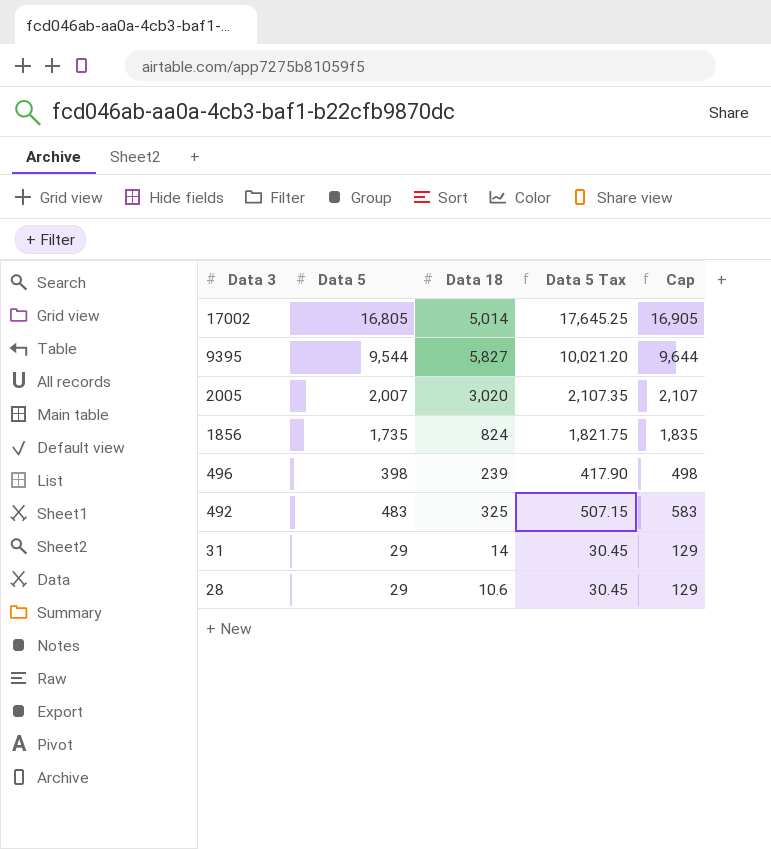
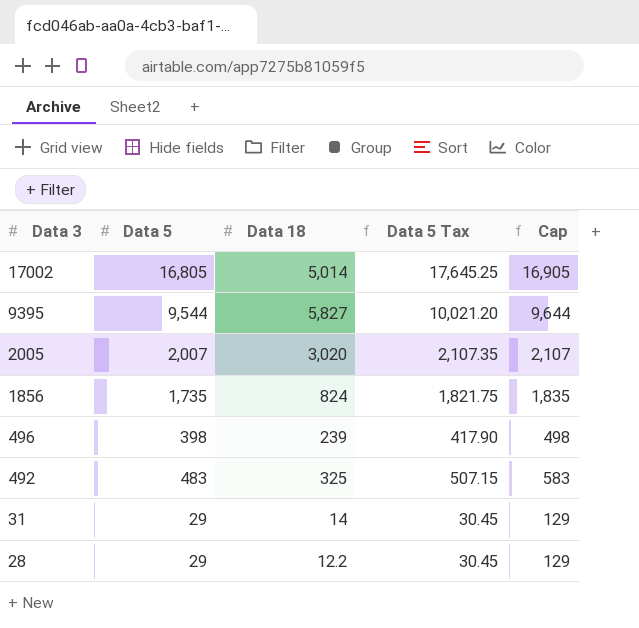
28 | Data 18: 10.6 -> 12.2

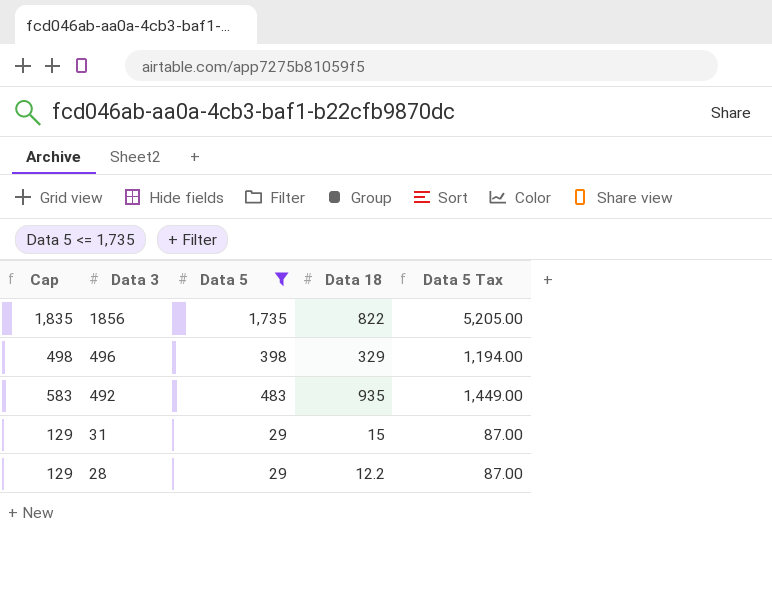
filter: none -> Data 5 <= 1,735
column Cap | position: 5 -> 1
column Data 5 Tax | formula: [Data 5] * 1.05 -> [Data 5] * 3
1856 | Data 18: 824 -> 822
496 | Data 18: 239 -> 329
492 | Data 18: 325 -> 935
31 | Data 18: 14 -> 15

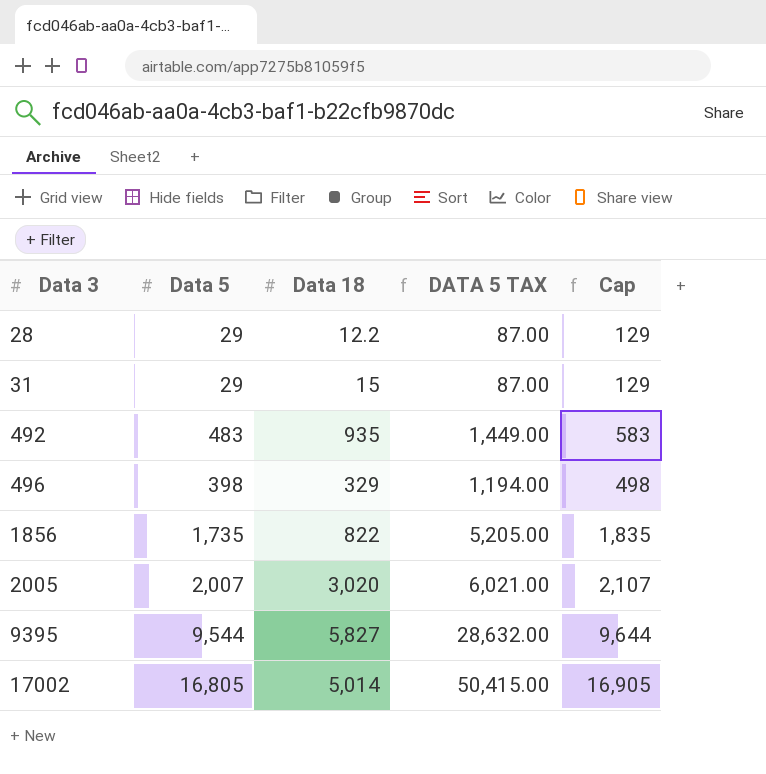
filter: Data 5 <= 1,735 -> none
row order: Data 3 descending -> Data 3 ascending
column name: Data 5 Tax -> DATA 5 TAX
column Cap | position: 1 -> 5

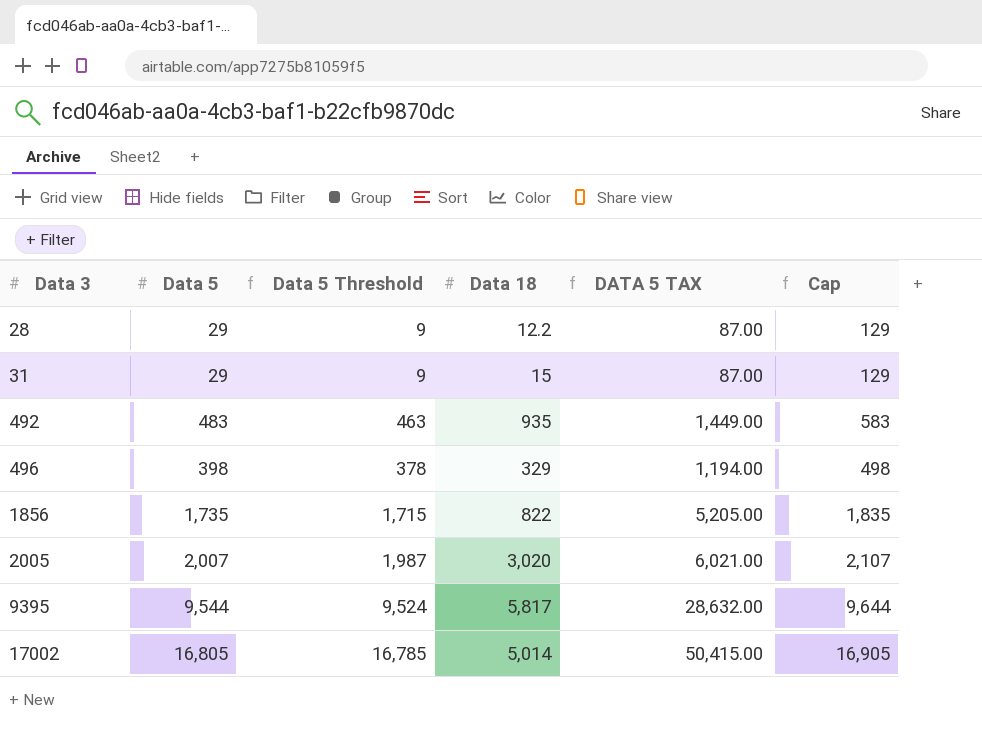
column Data 5 Threshold | formula: none -> [Data 5] - 20
9395 | Data 18: 5,827 -> 5,817

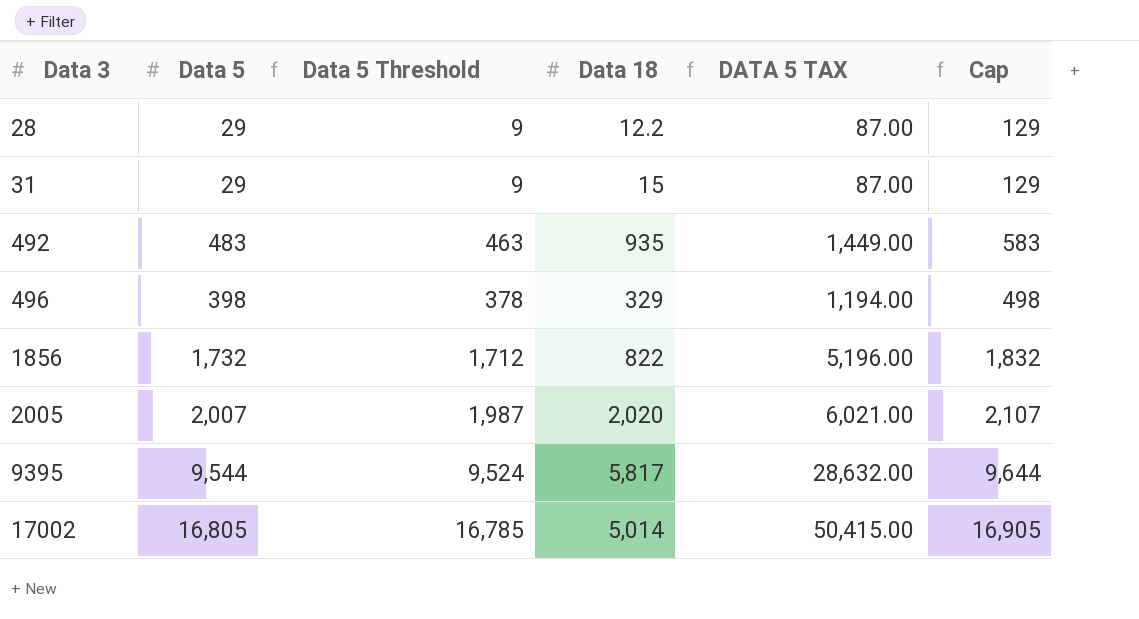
1856 | Data 5: 1,735 -> 1,732
1856 | Data 5 Threshold: 1,715 -> 1,712
1856 | DATA 5 TAX: 5,205.00 -> 5,196.00
1856 | Cap: 1,835 -> 1,832
2005 | Data 18: 3,020 -> 2,020

